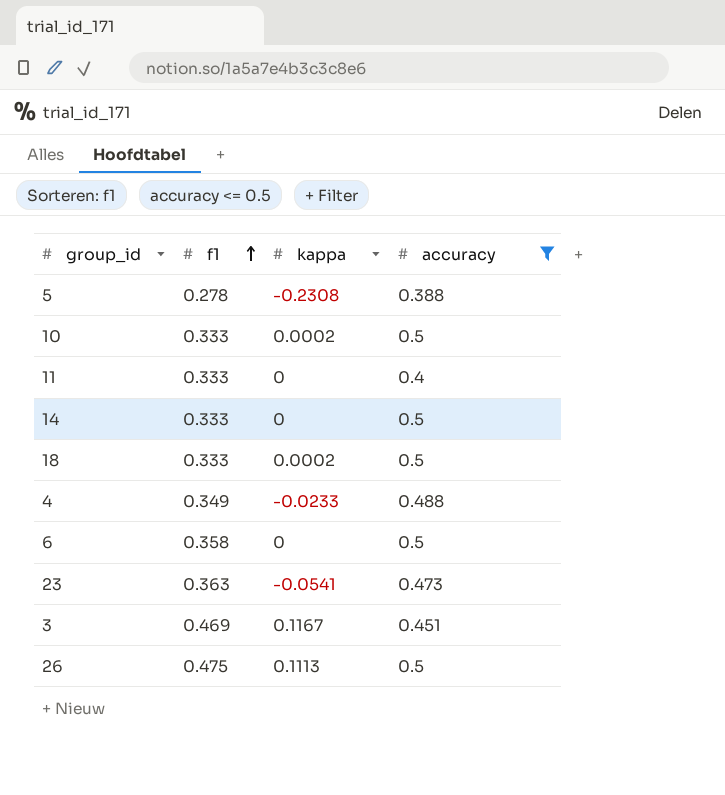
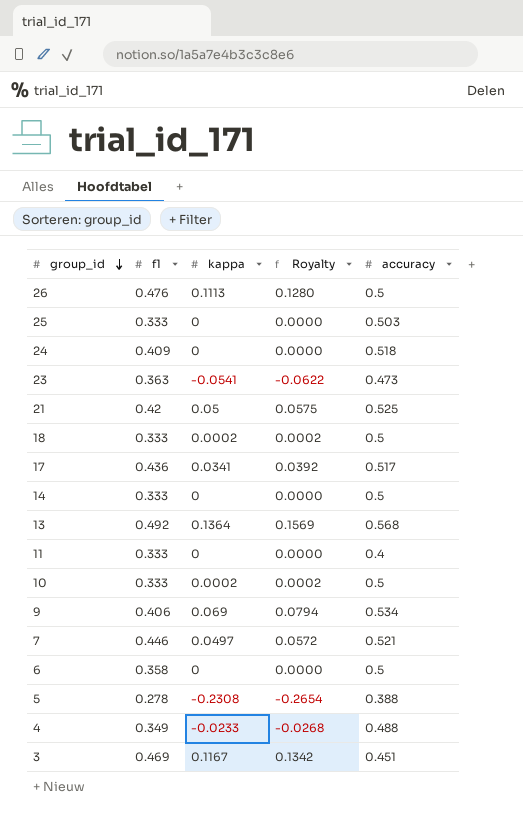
filter: accuracy <= 0.5 -> none
row order: f1 ascending -> group_id descending
column Royalty | formula: none -> [kappa] * 1.15
26 | f1: 0.475 -> 0.476

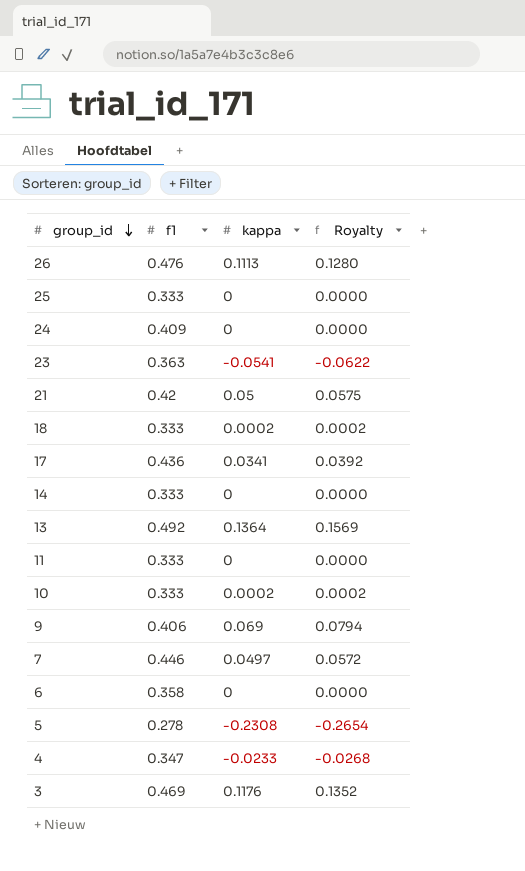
column accuracy | position: 5 -> none
4 | f1: 0.349 -> 0.347
3 | kappa: 0.1167 -> 0.1176
3 | Royalty: 0.1342 -> 0.1352

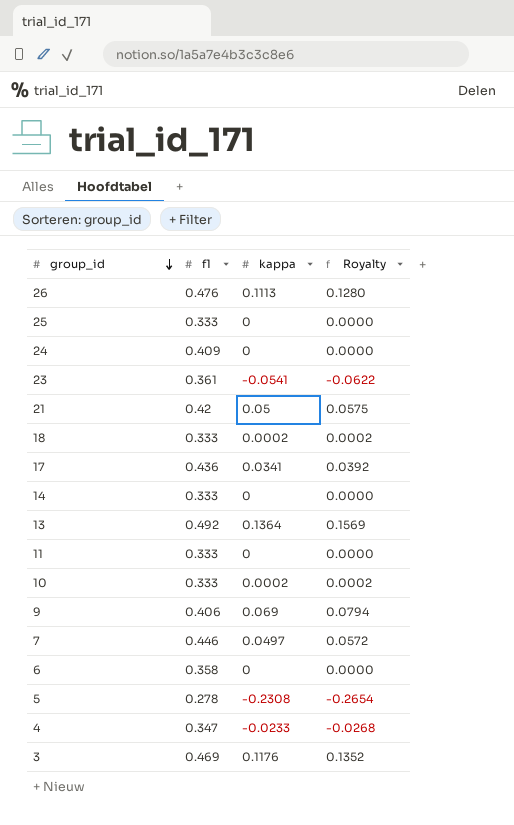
23 | f1: 0.363 -> 0.361

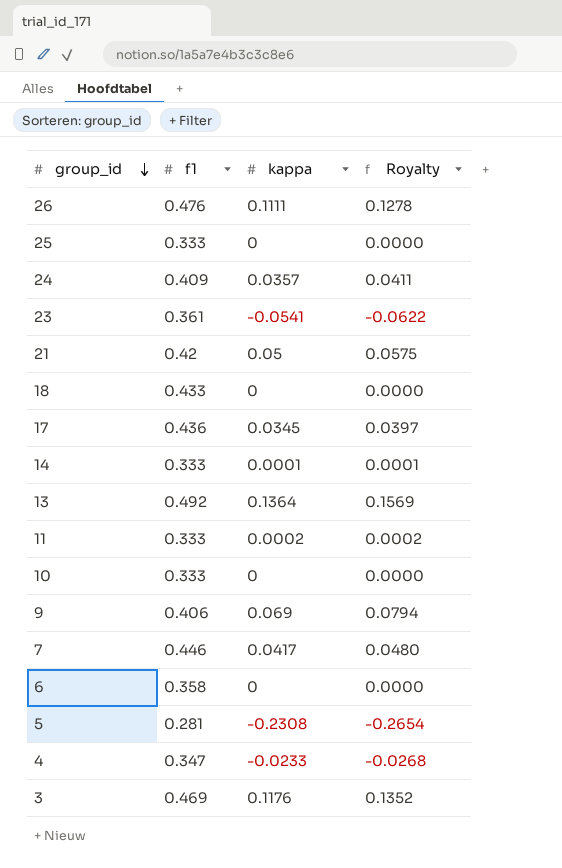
26 | kappa: 0.1113 -> 0.1111
26 | Royalty: 0.1280 -> 0.1278
24 | kappa: 0 -> 0.0357
24 | Royalty: 0.0000 -> 0.0411
18 | f1: 0.333 -> 0.433
18 | kappa: 0.0002 -> 0
18 | Royalty: 0.0002 -> 0.0000
17 | kappa: 0.0341 -> 0.0345
17 | Royalty: 0.0392 -> 0.0397
14 | kappa: 0 -> 0.0001
14 | Royalty: 0.0000 -> 0.0001
11 | kappa: 0 -> 0.0002
11 | Royalty: 0.0000 -> 0.0002
10 | kappa: 0.0002 -> 0
10 | Royalty: 0.0002 -> 0.0000
7 | kappa: 0.0497 -> 0.0417
7 | Royalty: 0.0572 -> 0.0480
5 | f1: 0.278 -> 0.281

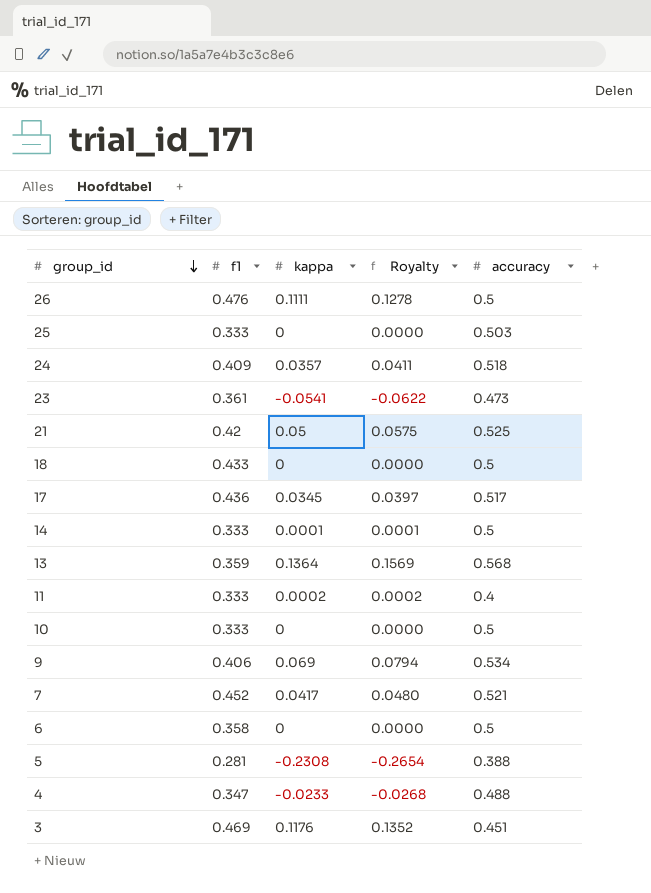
column accuracy | position: none -> 5
13 | f1: 0.492 -> 0.359
7 | f1: 0.446 -> 0.452

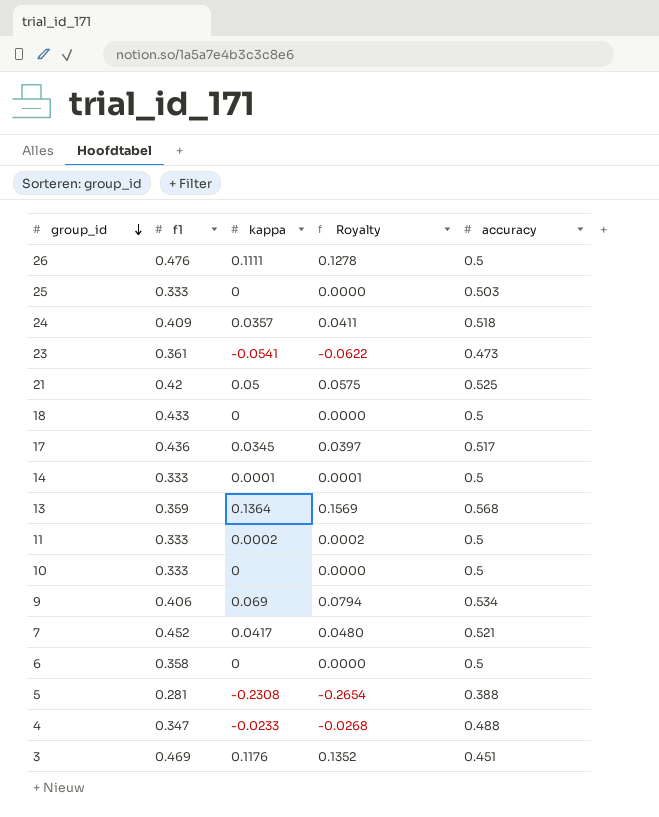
11 | accuracy: 0.4 -> 0.5

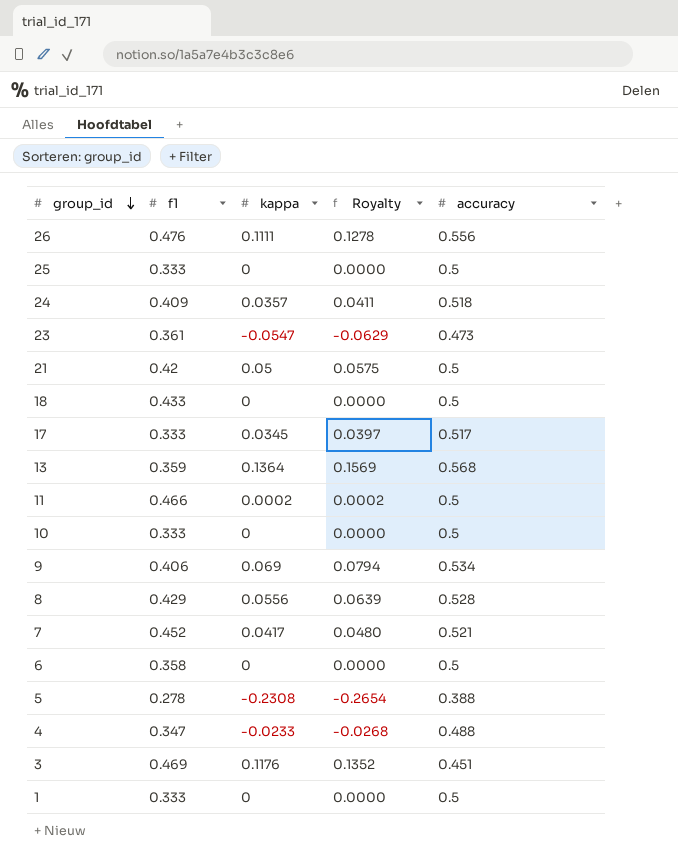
row 14: 0.333 | 0.0001 | 0.0001 | 0.5 -> none
26 | accuracy: 0.5 -> 0.556
25 | accuracy: 0.503 -> 0.5
23 | kappa: -0.0541 -> -0.0547
23 | Royalty: -0.0622 -> -0.0629
21 | accuracy: 0.525 -> 0.5
17 | f1: 0.436 -> 0.333
11 | f1: 0.333 -> 0.466
row 8: none -> 0.429 | 0.0556 | 0.0639 | 0.528
5 | f1: 0.281 -> 0.278
row 1: none -> 0.333 | 0 | 0.0000 | 0.5

